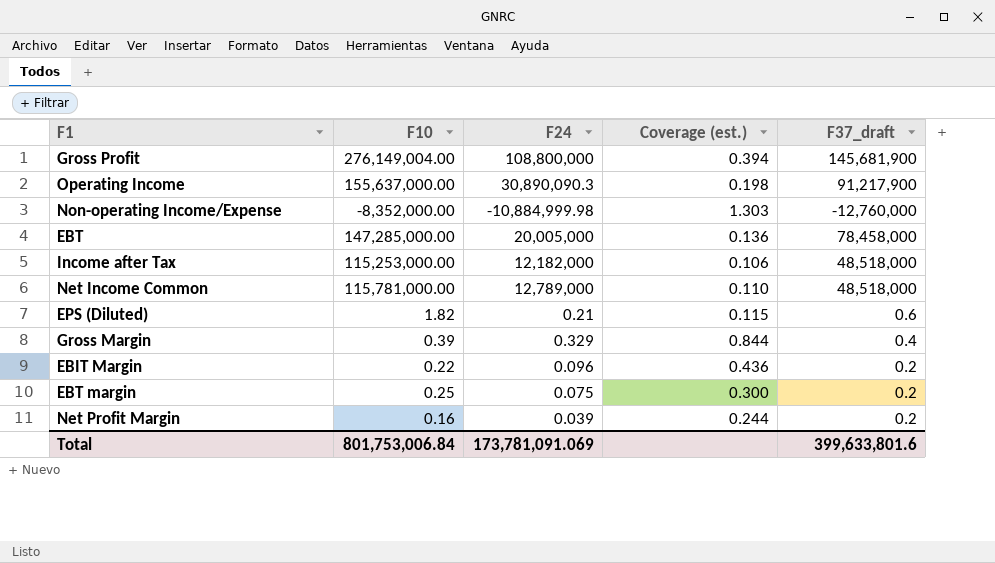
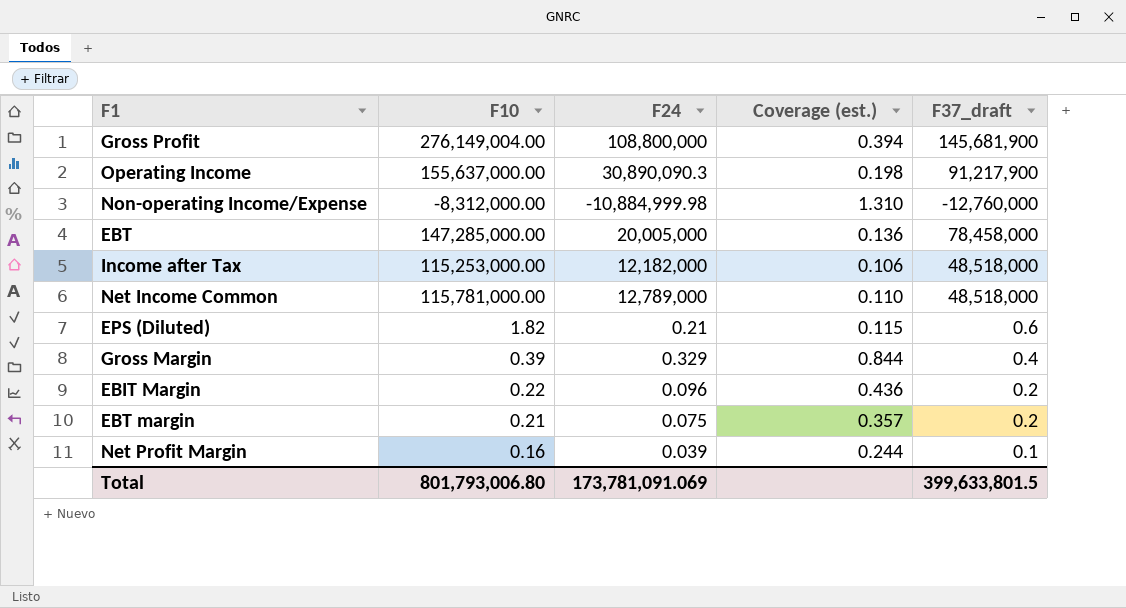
Non-operating Income/Expense | F10: -8,352,000.00 -> -8,312,000.00
Non-operating Income/Expense | Coverage (est.): 1.303 -> 1.310
EBT margin | F10: 0.25 -> 0.21
EBT margin | Coverage (est.): 0.300 -> 0.357
Net Profit Margin | F37_draft: 0.2 -> 0.1
Total | F10: 801,753,006.84 -> 801,793,006.80
Total | F37_draft: 399,633,801.6 -> 399,633,801.5

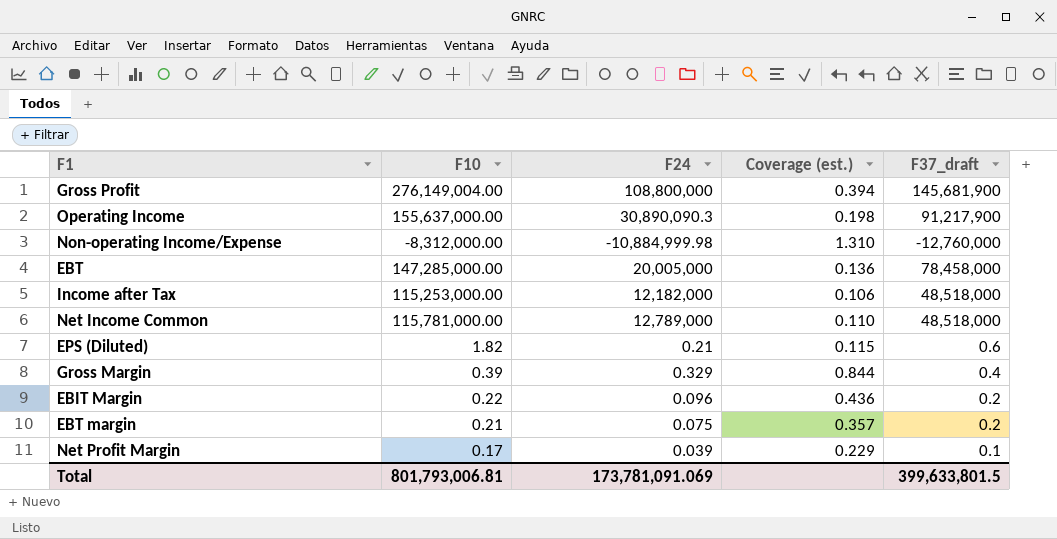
Net Profit Margin | F10: 0.16 -> 0.17
Net Profit Margin | Coverage (est.): 0.244 -> 0.229
Total | F10: 801,793,006.80 -> 801,793,006.81

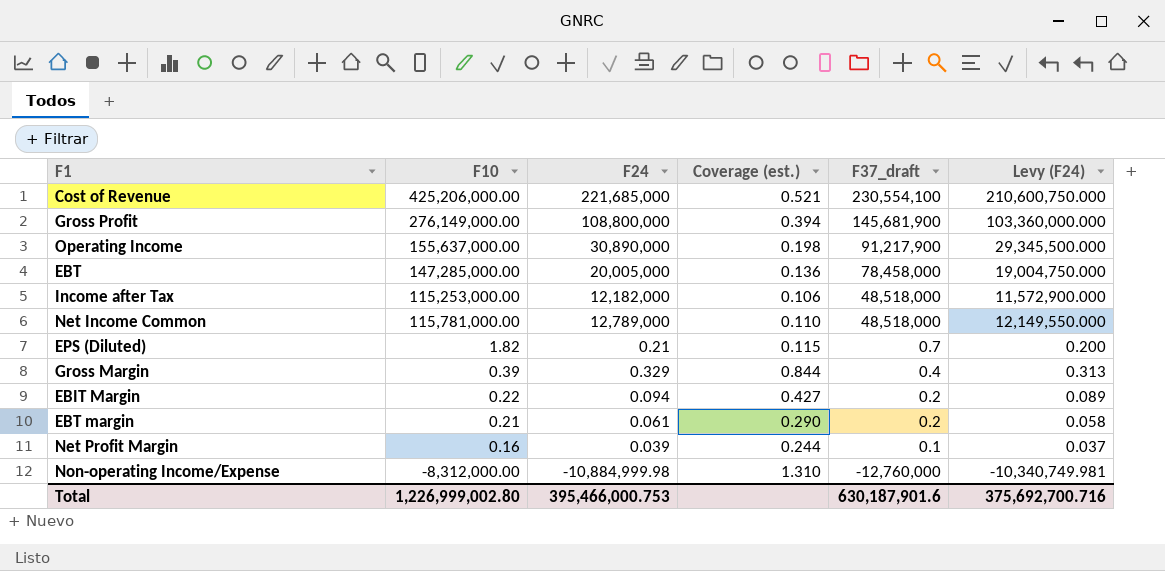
row order: none -> F37_draft descending
column Levy (F24) | formula: none -> [F24] * 0.95
row Cost of Revenue: none -> 425,206,000.00 | 221,685,000 | 0.521 | 230,554,100 | 210,600,750.000
Gross Profit | F10: 276,149,004.00 -> 276,149,000.00
Operating Income | F24: 30,890,090.3 -> 30,890,000
EPS (Diluted) | F37_draft: 0.6 -> 0.7
EBIT Margin | F24: 0.096 -> 0.094
EBIT Margin | Coverage (est.): 0.436 -> 0.427
EBT margin | F24: 0.075 -> 0.061
EBT margin | Coverage (est.): 0.357 -> 0.290
Net Profit Margin | F10: 0.17 -> 0.16
Net Profit Margin | Coverage (est.): 0.229 -> 0.244
Total | F10: 801,793,006.81 -> 1,226,999,002.80
Total | F24: 173,781,091.069 -> 395,466,000.753
Total | F37_draft: 399,633,801.5 -> 630,187,901.6

